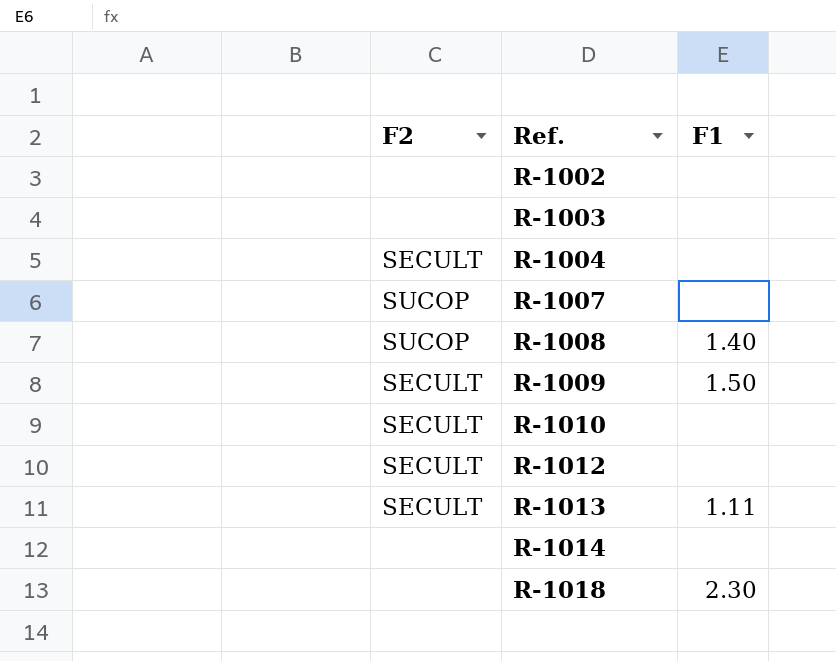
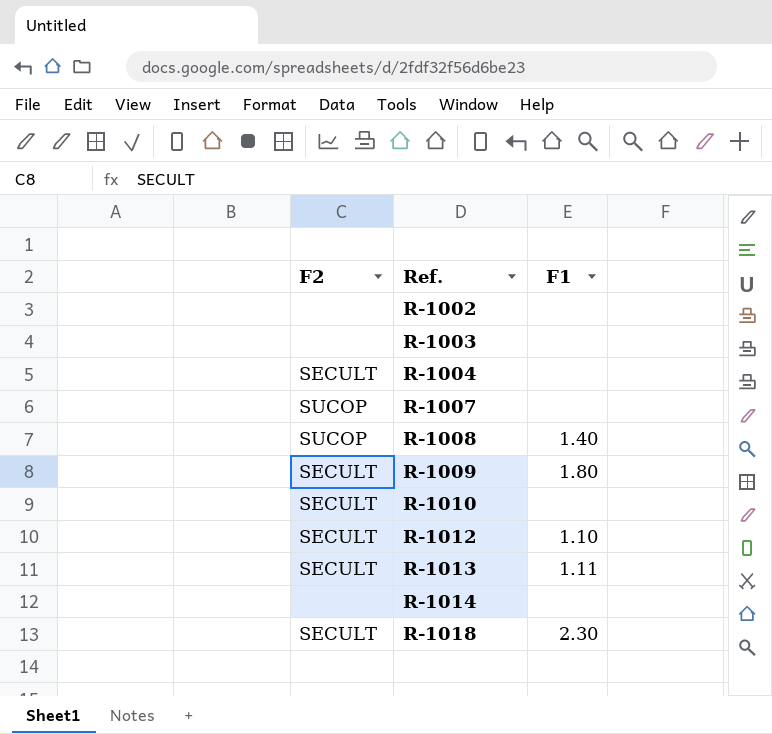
R-1009 | F1: 1.50 -> 1.80
R-1012 | F1: none -> 1.10
R-1018 | F2: none -> SECULT

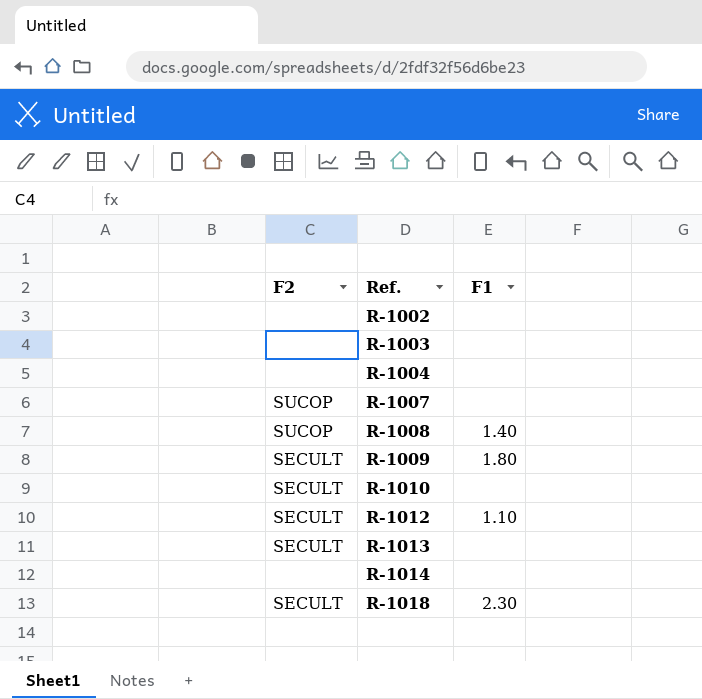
R-1004 | F2: SECULT -> none
R-1013 | F1: 1.11 -> none

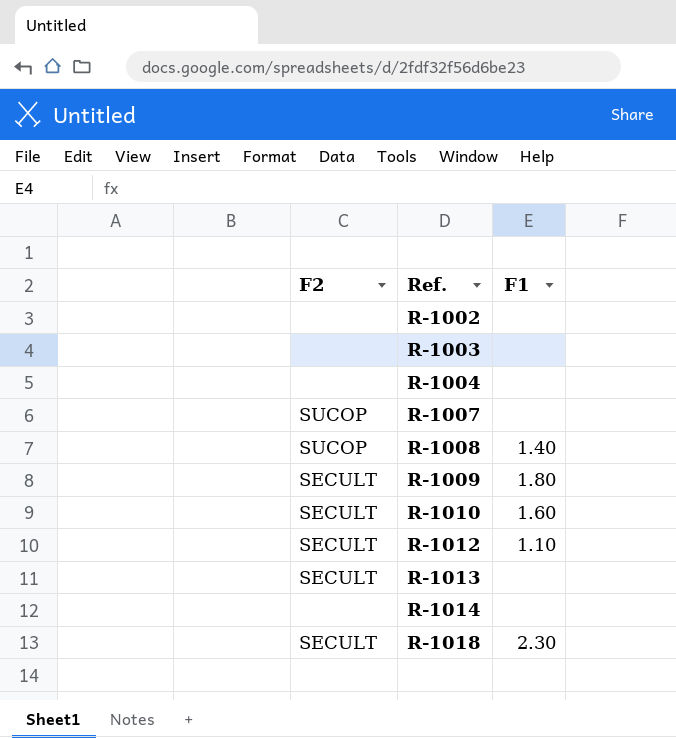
R-1010 | F1: none -> 1.60

